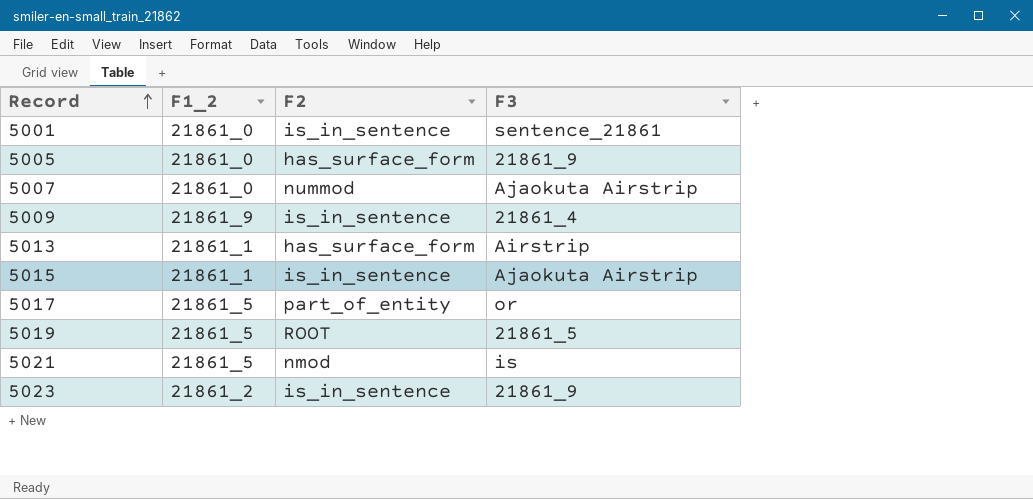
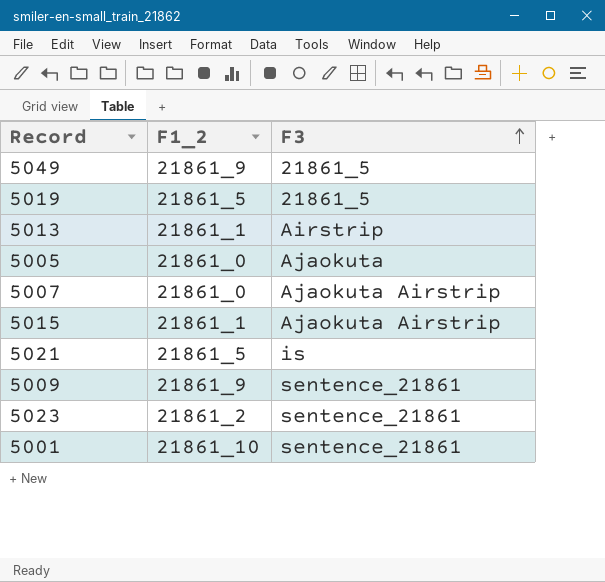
row order: Record ascending -> F3 ascending
column F2 | position: 3 -> none
row 5017: 21861_5 | part_of_entity | or -> none
row 5049: none -> 21861_9 | 21861_5
5005 | F3: 21861_9 -> Ajaokuta
5009 | F3: 21861_4 -> sentence_21861
5023 | F3: 21861_9 -> sentence_21861
5001 | F1_2: 21861_0 -> 21861_10

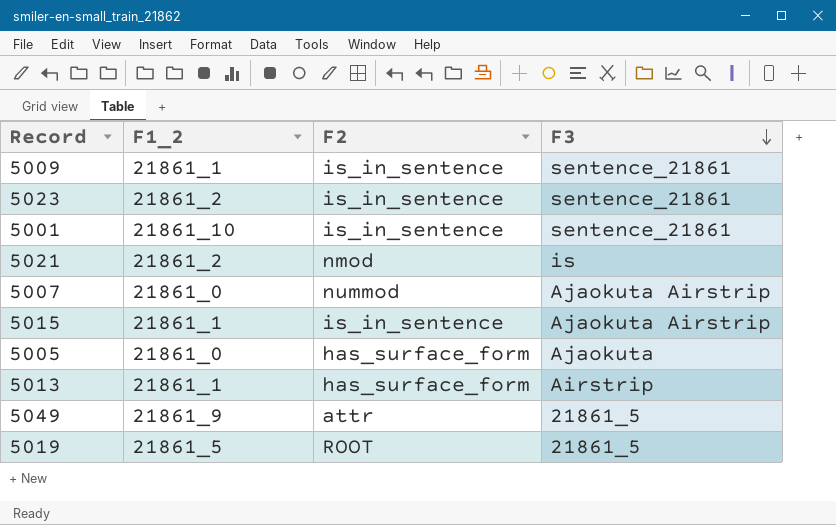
row order: F3 ascending -> F3 descending
column F2 | position: none -> 3
5009 | F1_2: 21861_9 -> 21861_1
5021 | F1_2: 21861_5 -> 21861_2

